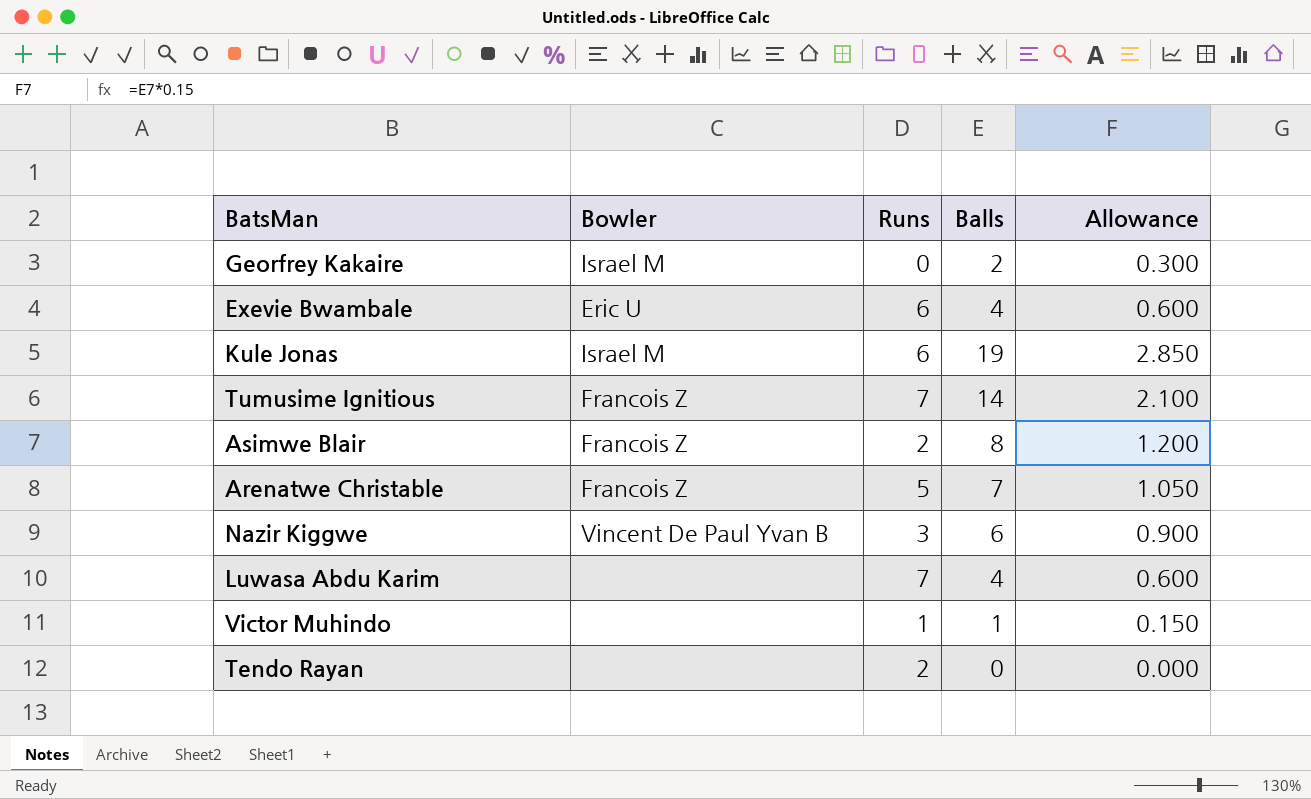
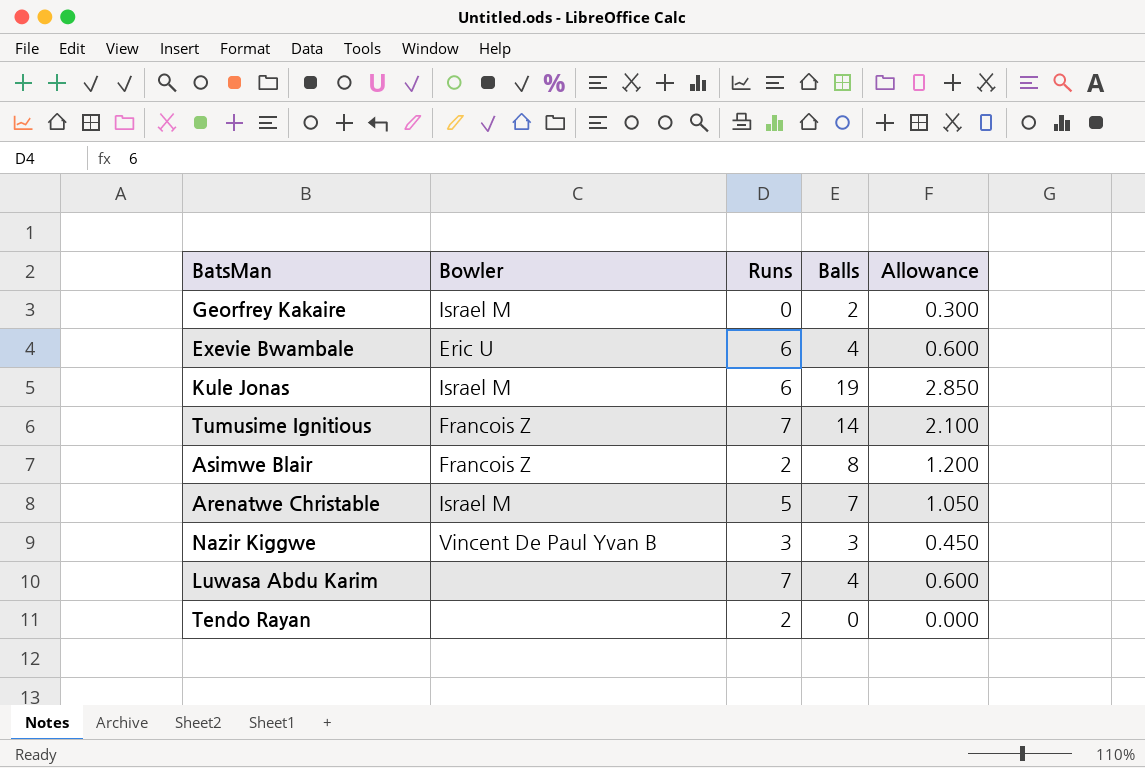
row Victor Muhindo: none | 1 | 1 | 0.150 -> none
Arenatwe Christable | Bowler: Francois Z -> Israel M
Nazir Kiggwe | Balls: 6 -> 3
Nazir Kiggwe | Allowance: 0.900 -> 0.450

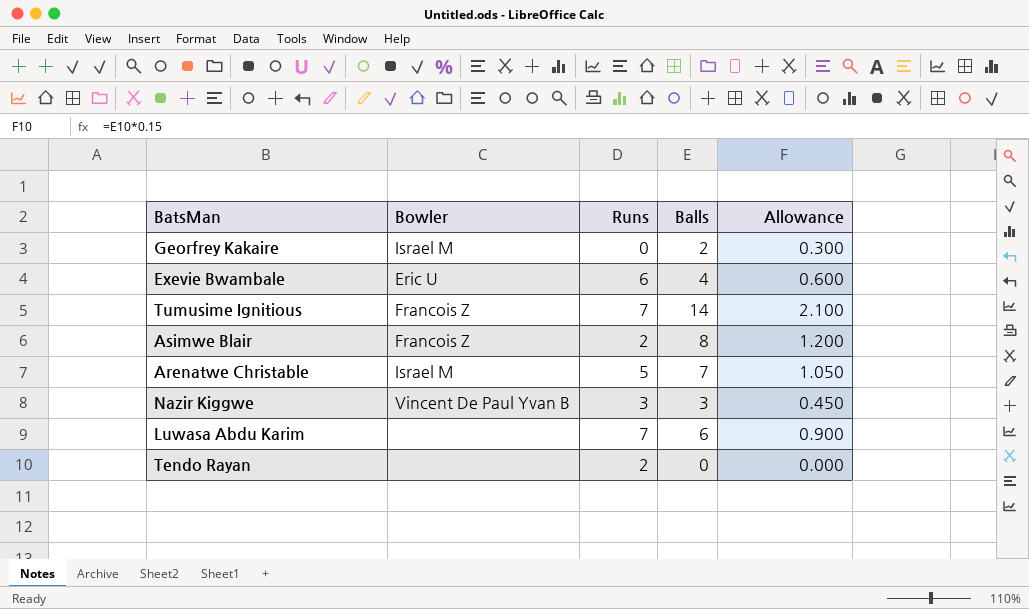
row Kule Jonas: Israel M | 6 | 19 | 2.850 -> none
Luwasa Abdu Karim | Balls: 4 -> 6
Luwasa Abdu Karim | Allowance: 0.600 -> 0.900

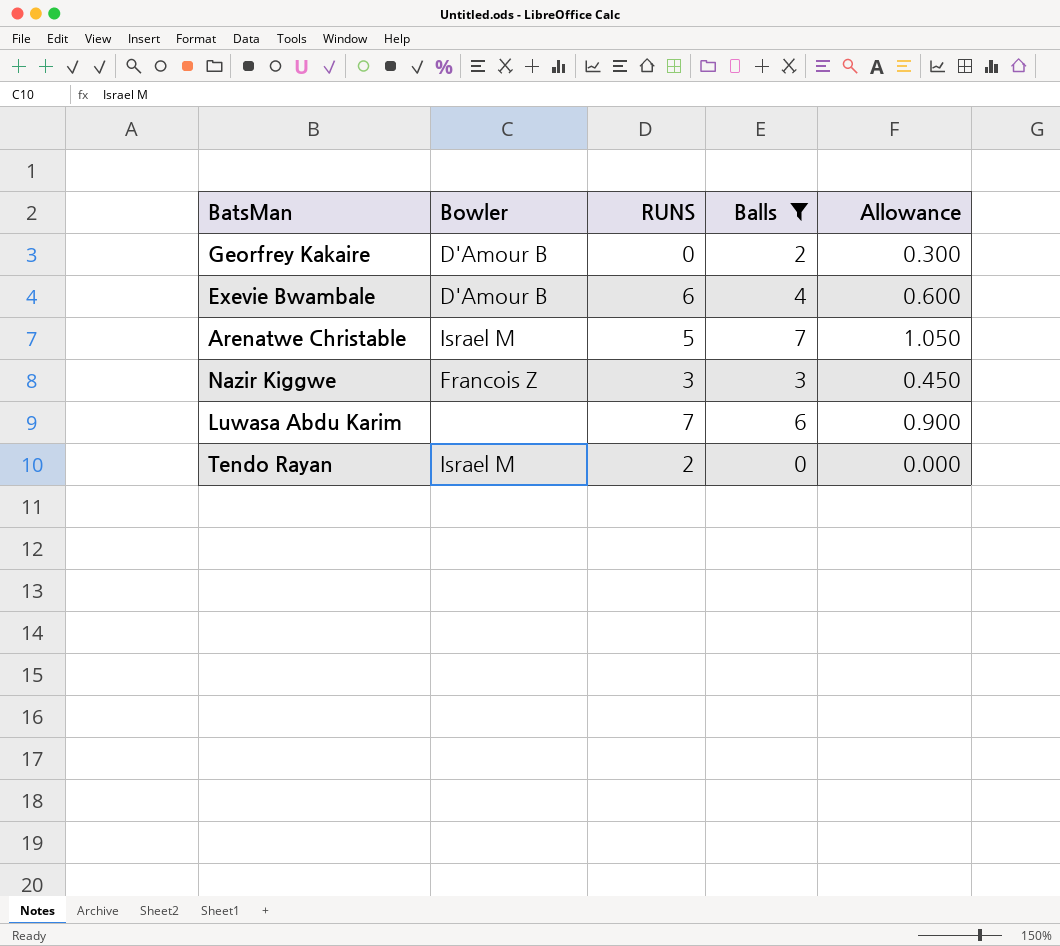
filter: none -> Balls <= 7
column name: Runs -> RUNS
Georfrey Kakaire | Bowler: Israel M -> D'Amour B
Exevie Bwambale | Bowler: Eric U -> D'Amour B
Nazir Kiggwe | Bowler: Vincent De Paul Yvan B -> Francois Z
Tendo Rayan | Bowler: none -> Israel M

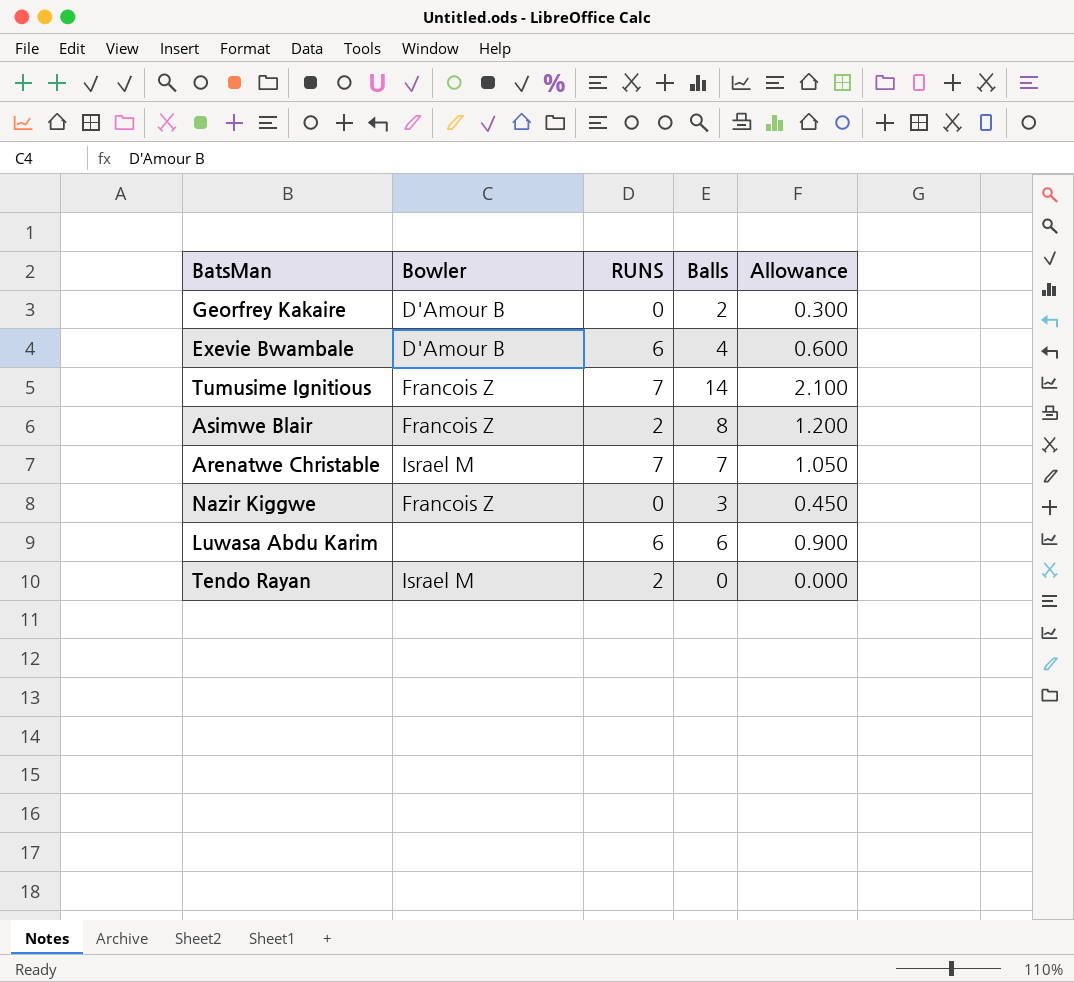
filter: Balls <= 7 -> none
Arenatwe Christable | RUNS: 5 -> 7
Nazir Kiggwe | RUNS: 3 -> 0
Luwasa Abdu Karim | RUNS: 7 -> 6

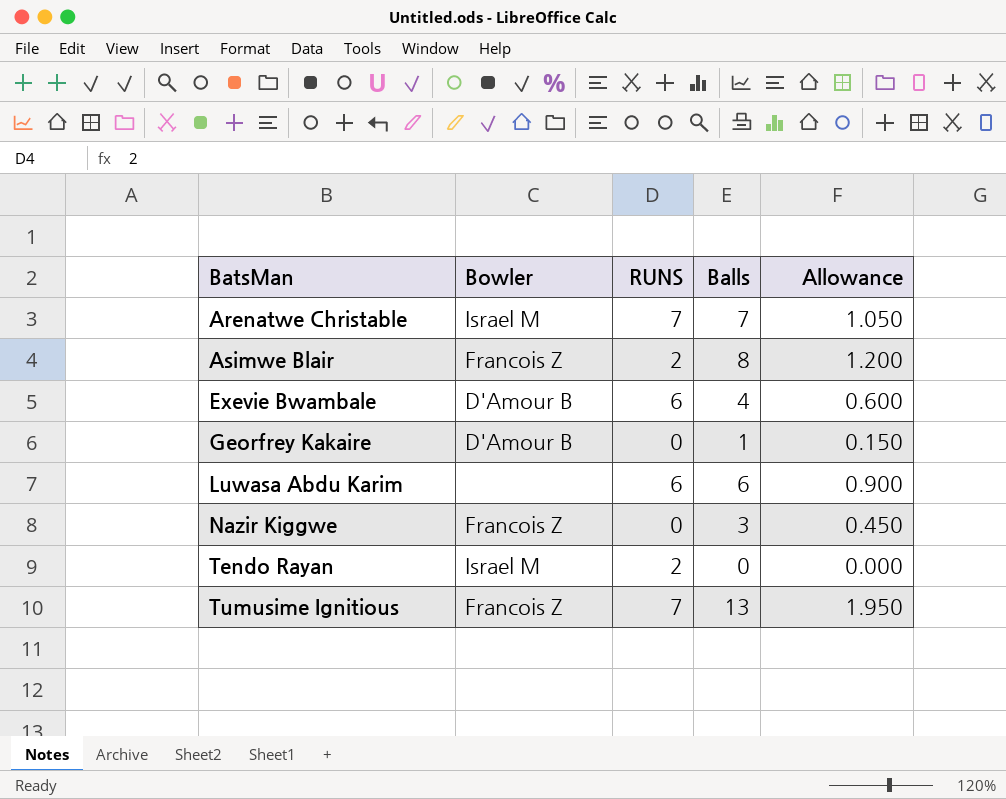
row order: none -> BatsMan ascending
Georfrey Kakaire | Balls: 2 -> 1
Georfrey Kakaire | Allowance: 0.300 -> 0.150
Tumusime Ignitious | Balls: 14 -> 13
Tumusime Ignitious | Allowance: 2.100 -> 1.950

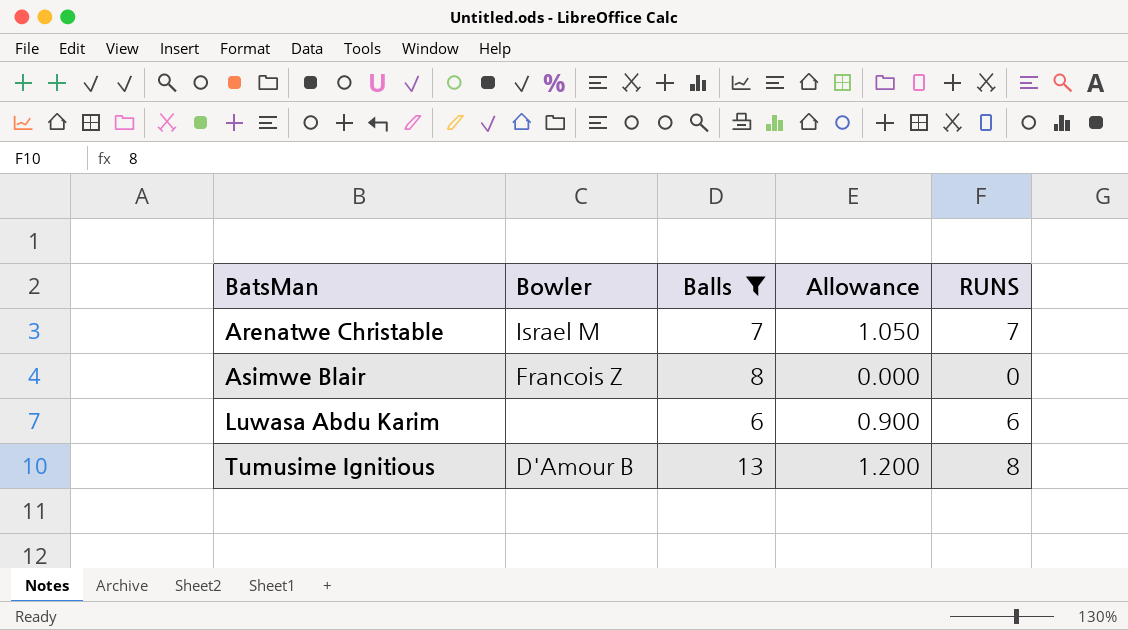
filter: none -> Balls >= 6
column Allowance | formula: [Balls] * 0.15 -> [RUNS] * 0.15
column RUNS | position: 3 -> 5
Asimwe Blair | RUNS: 2 -> 0
Tumusime Ignitious | Bowler: Francois Z -> D'Amour B
Tumusime Ignitious | RUNS: 7 -> 8

